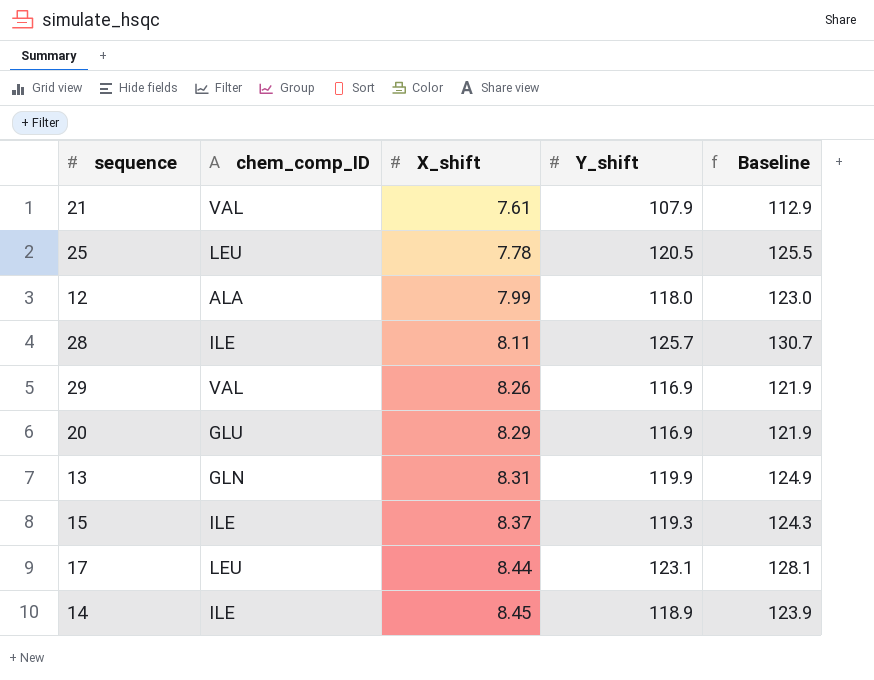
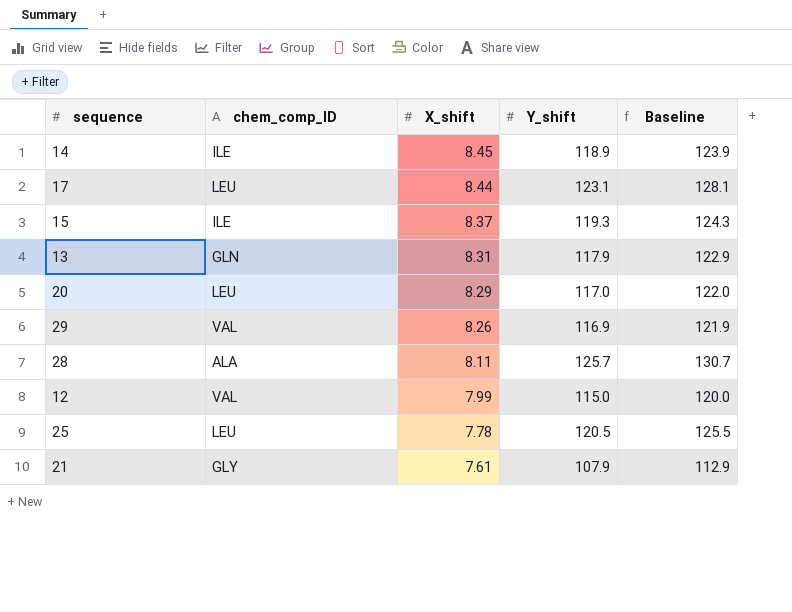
row order: X_shift ascending -> X_shift descending
13 | Y_shift: 119.9 -> 117.9
13 | Baseline: 124.9 -> 122.9
20 | chem_comp_ID: GLU -> LEU
20 | Y_shift: 116.9 -> 117.0
20 | Baseline: 121.9 -> 122.0
28 | chem_comp_ID: ILE -> ALA
12 | chem_comp_ID: ALA -> VAL
12 | Y_shift: 118.0 -> 115.0
12 | Baseline: 123.0 -> 120.0
21 | chem_comp_ID: VAL -> GLY

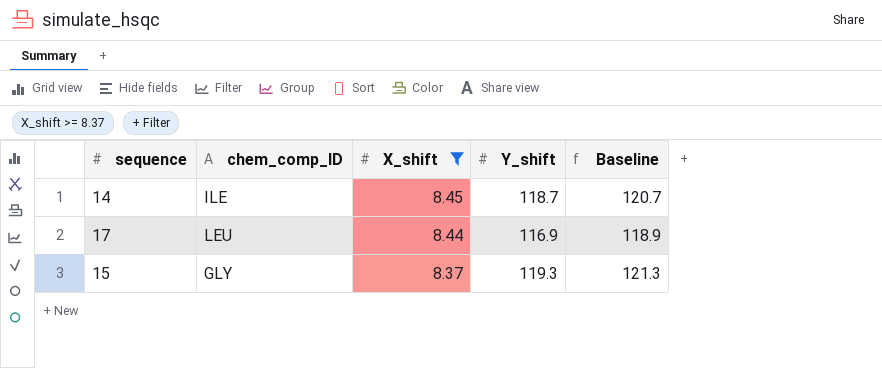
filter: none -> X_shift >= 8.37
column Baseline | formula: [Y_shift] + 5 -> [Y_shift] + 2
14 | Y_shift: 118.9 -> 118.7
17 | Y_shift: 123.1 -> 116.9
15 | chem_comp_ID: ILE -> GLY

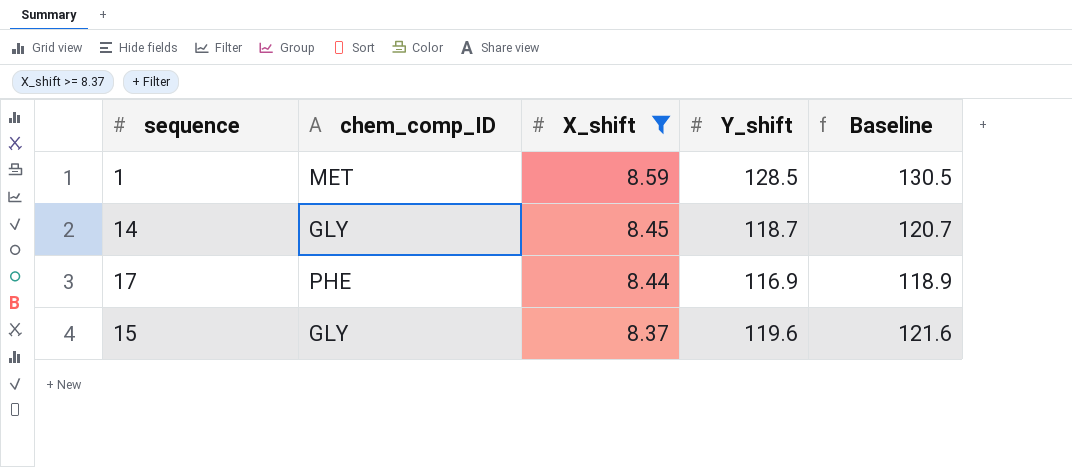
row 1: none -> MET | 8.59 | 128.5 | 130.5
14 | chem_comp_ID: ILE -> GLY
17 | chem_comp_ID: LEU -> PHE
15 | Y_shift: 119.3 -> 119.6
15 | Baseline: 121.3 -> 121.6

